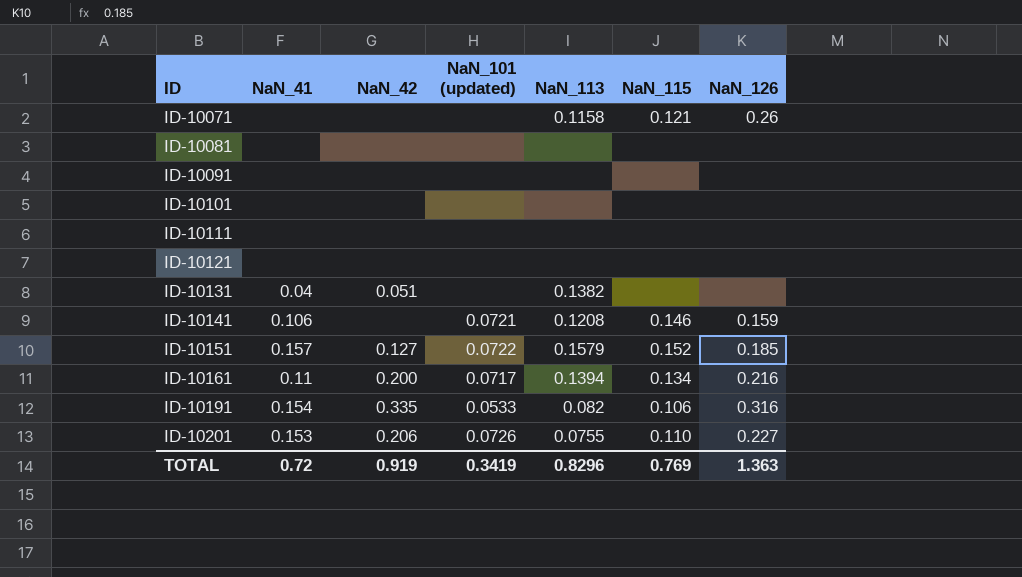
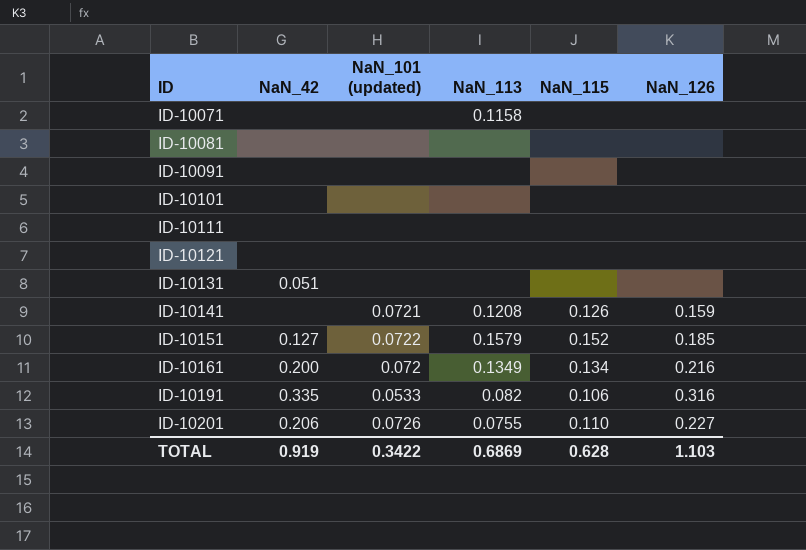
column NaN_41 | position: 2 -> none
ID-10071 | NaN_115: 0.121 -> none
ID-10071 | NaN_126: 0.26 -> none
ID-10131 | NaN_113: 0.1382 -> none
ID-10141 | NaN_115: 0.146 -> 0.126
ID-10161 | NaN_101 (updated): 0.0717 -> 0.072
ID-10161 | NaN_113: 0.1394 -> 0.1349
TOTAL | NaN_101 (updated): 0.3419 -> 0.3422
TOTAL | NaN_113: 0.8296 -> 0.6869
TOTAL | NaN_115: 0.769 -> 0.628
TOTAL | NaN_126: 1.363 -> 1.103

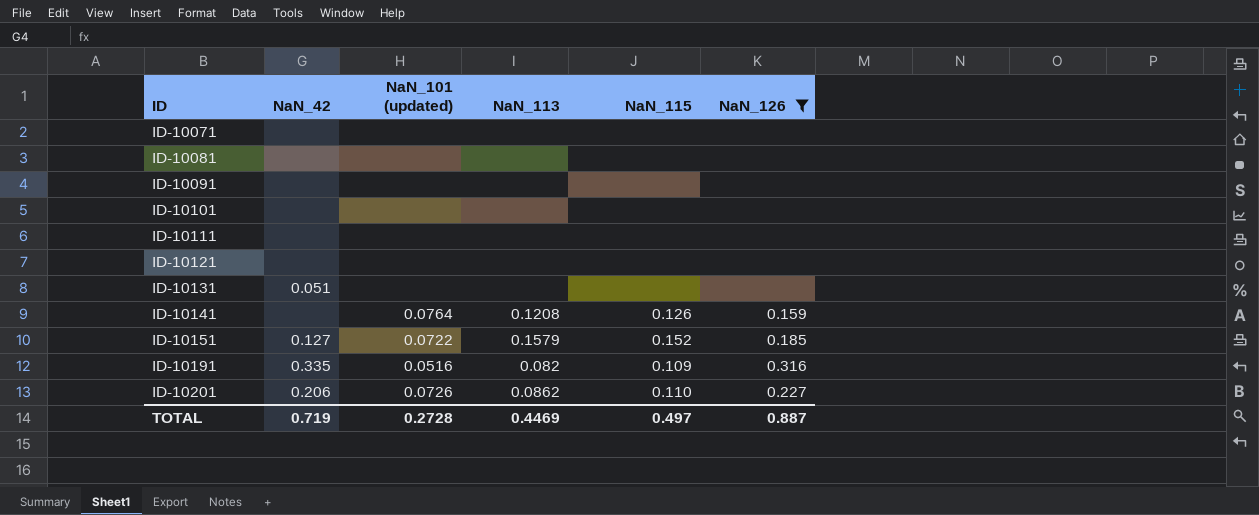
filter: none -> NaN_126 != 0.216
ID-10071 | NaN_113: 0.1158 -> none
ID-10141 | NaN_101 (updated): 0.0721 -> 0.0764
ID-10191 | NaN_101 (updated): 0.0533 -> 0.0516
ID-10191 | NaN_115: 0.106 -> 0.109
ID-10201 | NaN_113: 0.0755 -> 0.0862
TOTAL | NaN_42: 0.919 -> 0.719
TOTAL | NaN_101 (updated): 0.3422 -> 0.2728
TOTAL | NaN_113: 0.6869 -> 0.4469
TOTAL | NaN_115: 0.628 -> 0.497
TOTAL | NaN_126: 1.103 -> 0.887

